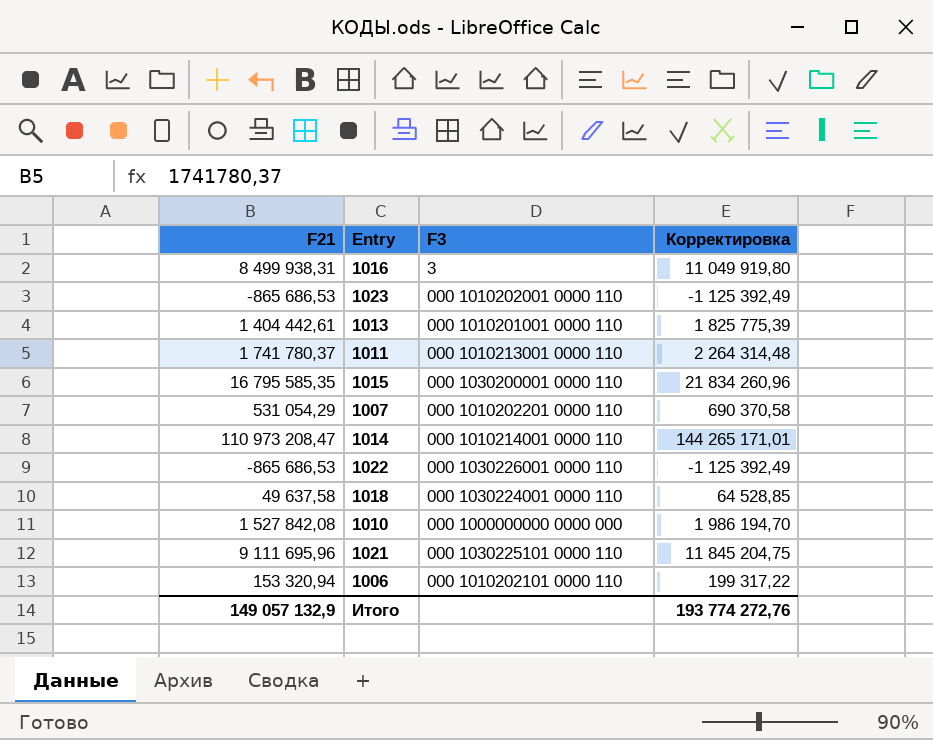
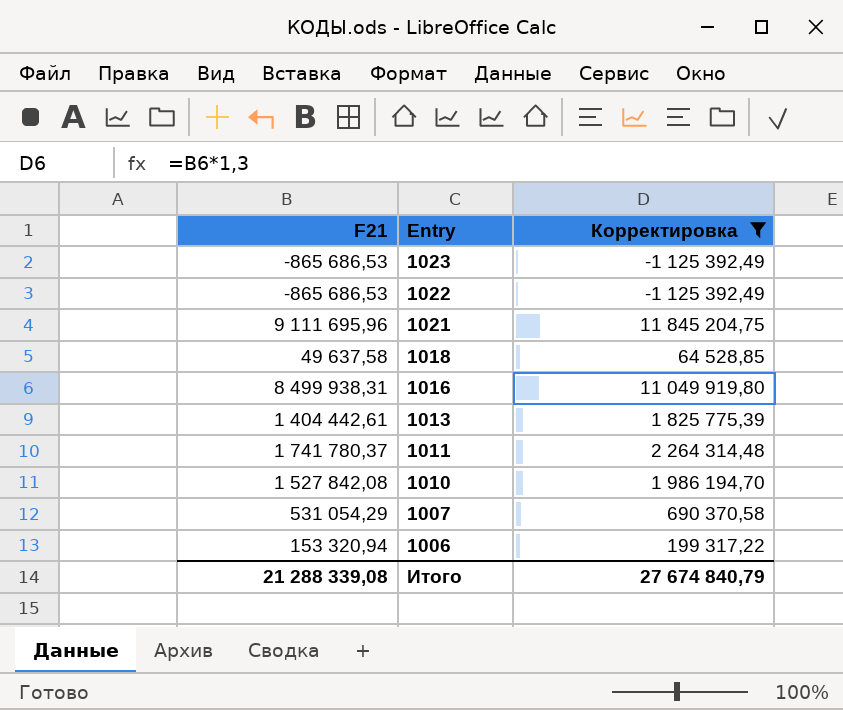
filter: none -> Корректировка <= 11 845 204,75
row order: none -> Entry descending
column F3 | position: 3 -> none
Итого | F21: 149 057 132,9 -> 21 288 339,08
Итого | Корректировка: 193 774 272,76 -> 27 674 840,79

